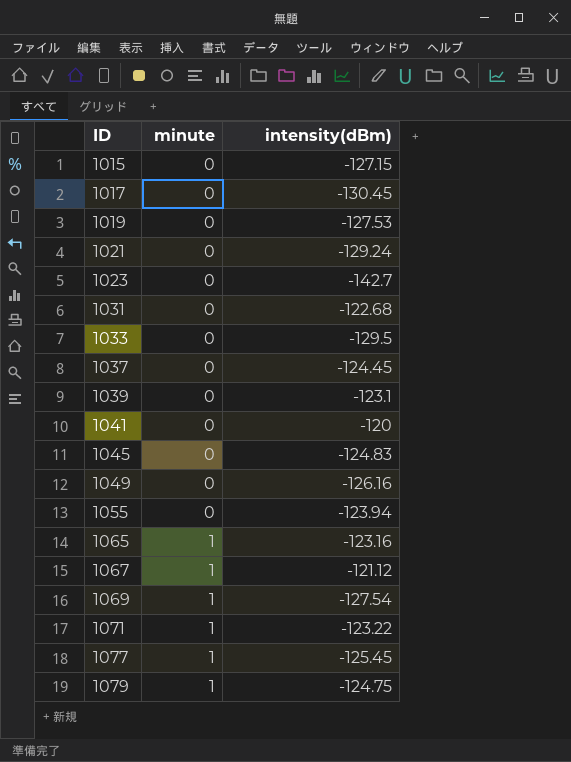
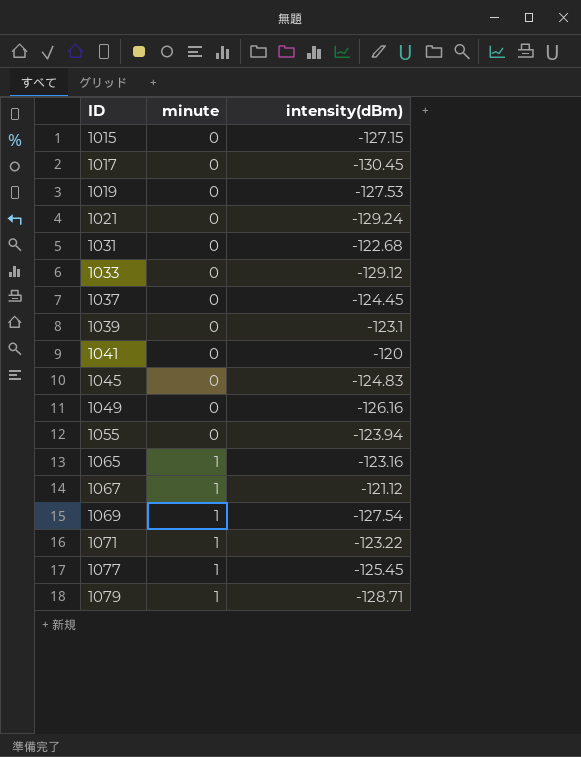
row 1023: 0 | -142.7 -> none
1033 | intensity(dBm): -129.5 -> -129.12
1079 | intensity(dBm): -124.75 -> -128.71

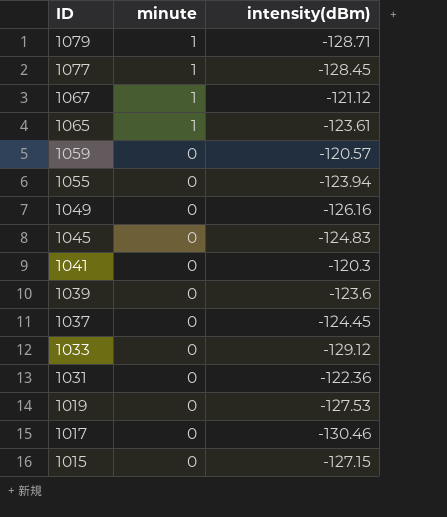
row order: ID ascending -> ID descending
row 1021: 0 | -129.24 -> none
row 1069: 1 | -127.54 -> none
row 1071: 1 | -123.22 -> none
1077 | intensity(dBm): -125.45 -> -128.45
1065 | intensity(dBm): -123.16 -> -123.61
row 1059: none -> 0 | -120.57
1041 | intensity(dBm): -120 -> -120.3
1039 | intensity(dBm): -123.1 -> -123.6
1031 | intensity(dBm): -122.68 -> -122.36
1017 | intensity(dBm): -130.45 -> -130.46

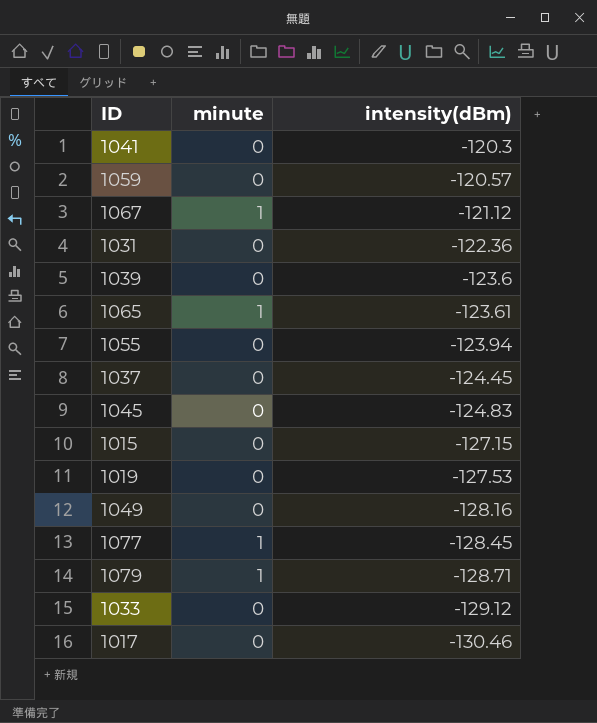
row order: ID descending -> intensity(dBm) descending
1049 | intensity(dBm): -126.16 -> -128.16

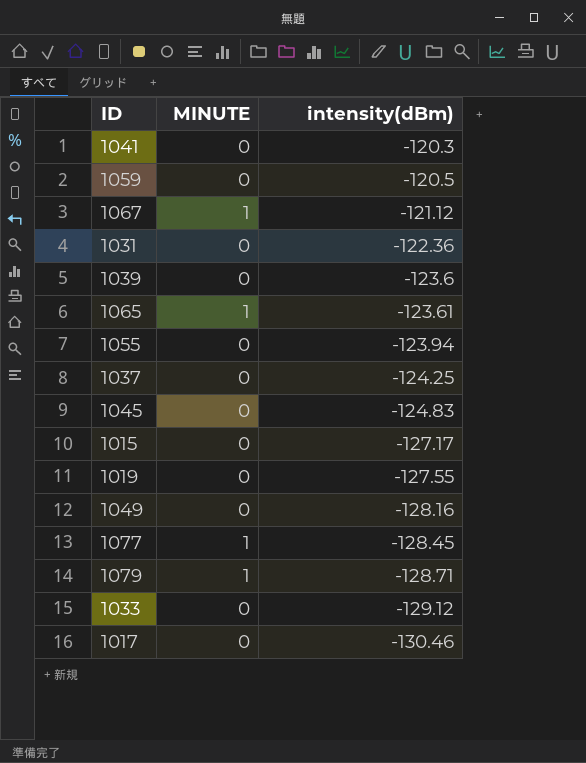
column name: minute -> MINUTE
1059 | intensity(dBm): -120.57 -> -120.5
1037 | intensity(dBm): -124.45 -> -124.25
1015 | intensity(dBm): -127.15 -> -127.17
1019 | intensity(dBm): -127.53 -> -127.55

